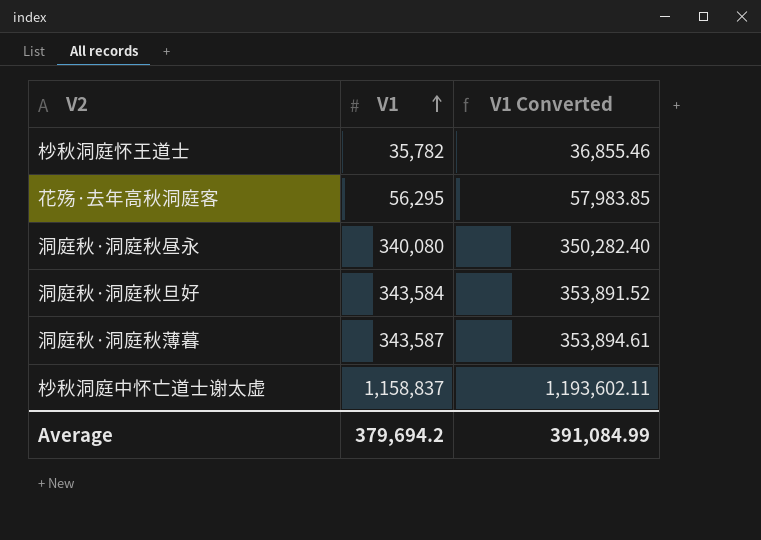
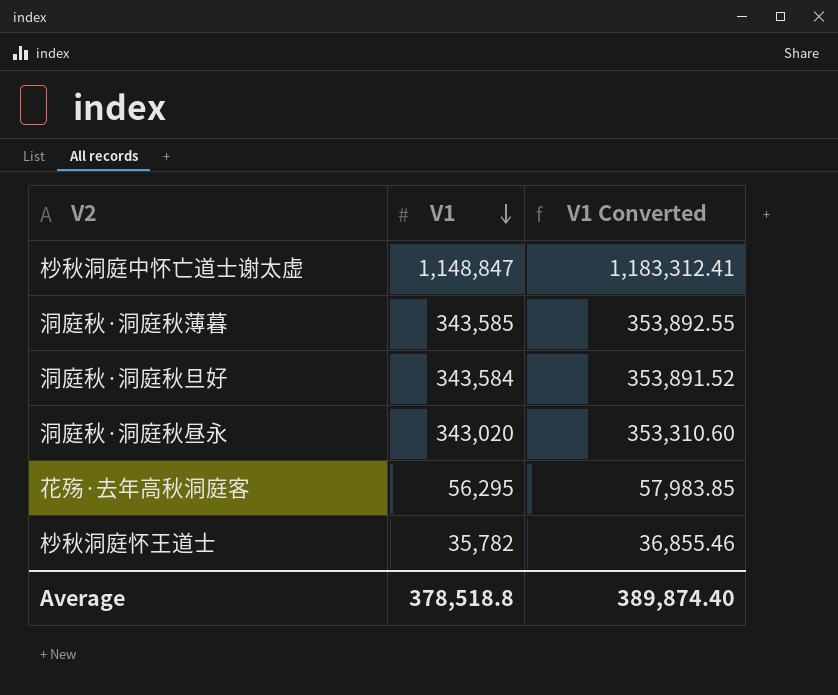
row order: V1 ascending -> V1 descending
杪秋洞庭中怀亡道士谢太虚 | V1: 1,158,837 -> 1,148,847
杪秋洞庭中怀亡道士谢太虚 | V1 Converted: 1,193,602.11 -> 1,183,312.41
洞庭秋·洞庭秋薄暮 | V1: 343,587 -> 343,585
洞庭秋·洞庭秋薄暮 | V1 Converted: 353,894.61 -> 353,892.55
洞庭秋·洞庭秋昼永 | V1: 340,080 -> 343,020
洞庭秋·洞庭秋昼永 | V1 Converted: 350,282.40 -> 353,310.60
Average | V1: 379,694.2 -> 378,518.8
Average | V1 Converted: 391,084.99 -> 389,874.40

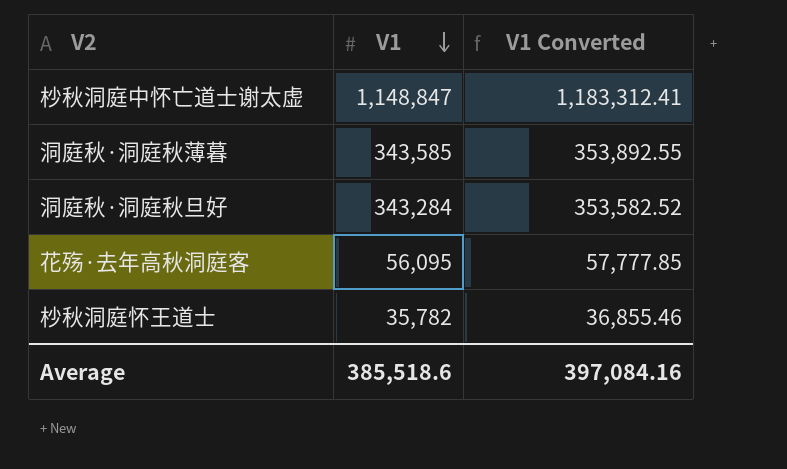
row 洞庭秋·洞庭秋昼永: 343,020 | 353,310.60 -> none
洞庭秋·洞庭秋旦好 | V1: 343,584 -> 343,284
洞庭秋·洞庭秋旦好 | V1 Converted: 353,891.52 -> 353,582.52
花殇·去年高秋洞庭客 | V1: 56,295 -> 56,095
花殇·去年高秋洞庭客 | V1 Converted: 57,983.85 -> 57,777.85
Average | V1: 378,518.8 -> 385,518.6
Average | V1 Converted: 389,874.40 -> 397,084.16

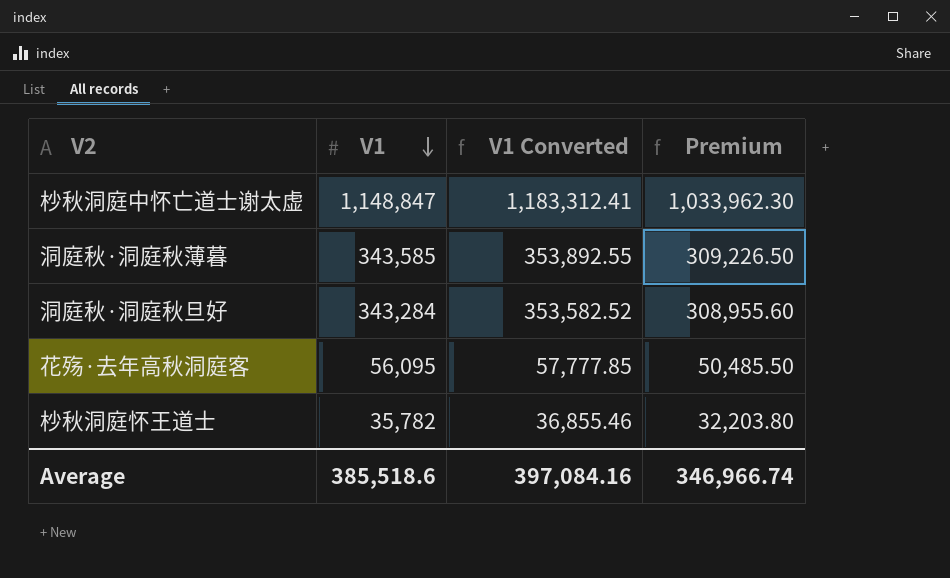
column Premium | formula: none -> [V1] * 0.9

